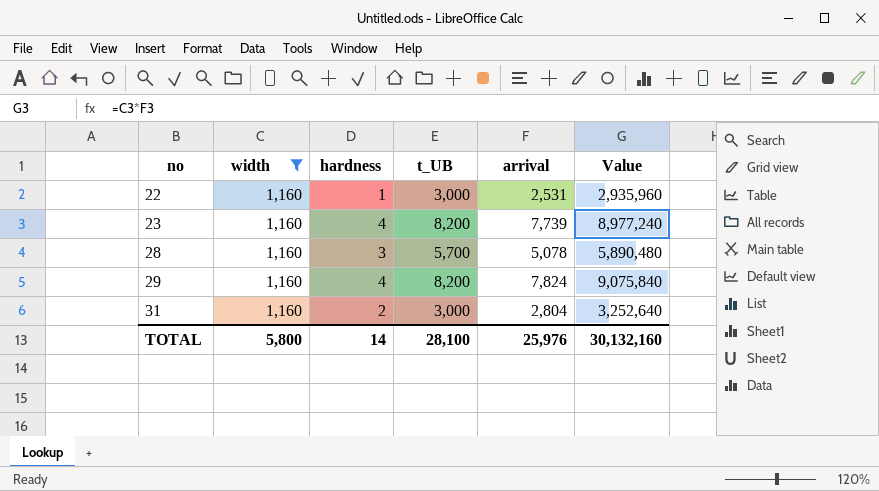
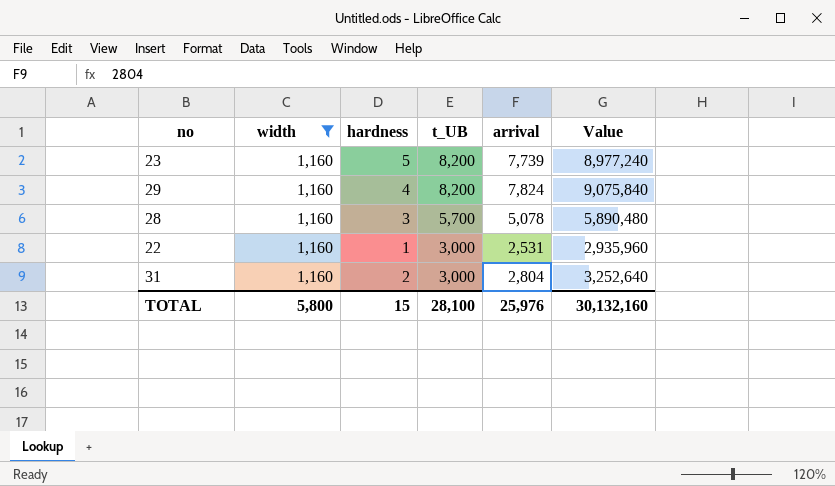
row order: no ascending -> t_UB descending
23 | hardness: 4 -> 5
TOTAL | hardness: 14 -> 15

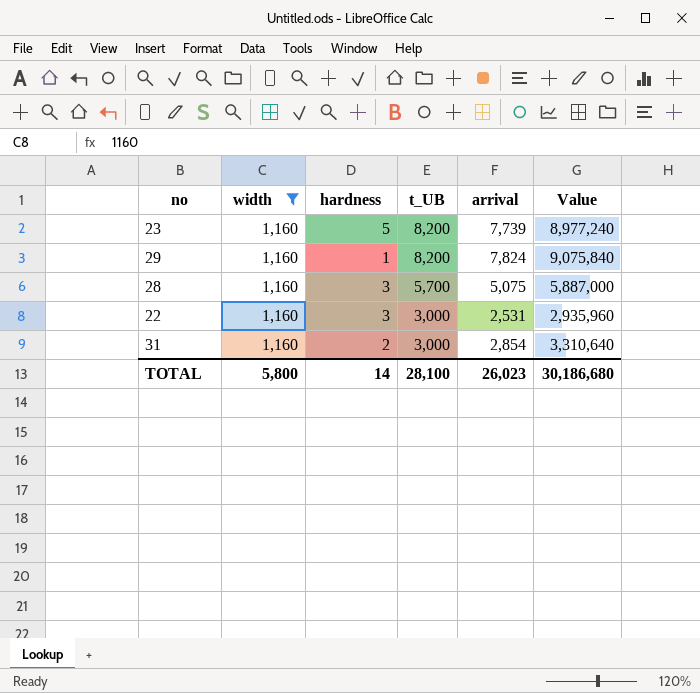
29 | hardness: 4 -> 1
28 | arrival: 5,078 -> 5,075
28 | Value: 5,890,480 -> 5,887,000
22 | hardness: 1 -> 3
31 | arrival: 2,804 -> 2,854
31 | Value: 3,252,640 -> 3,310,640
TOTAL | hardness: 15 -> 14
TOTAL | arrival: 25,976 -> 26,023
TOTAL | Value: 30,132,160 -> 30,186,680

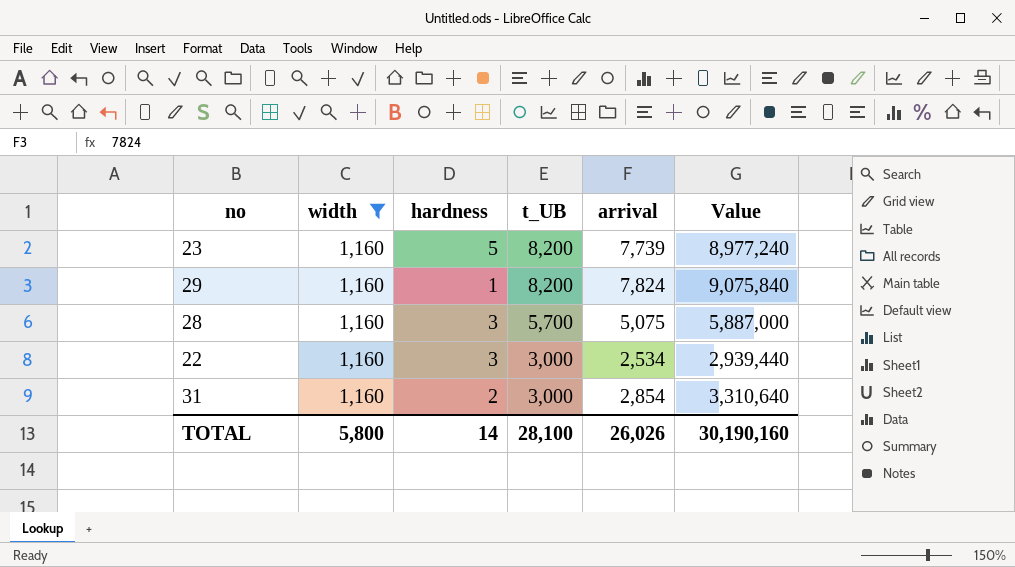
22 | arrival: 2,531 -> 2,534
22 | Value: 2,935,960 -> 2,939,440
TOTAL | arrival: 26,023 -> 26,026
TOTAL | Value: 30,186,680 -> 30,190,160

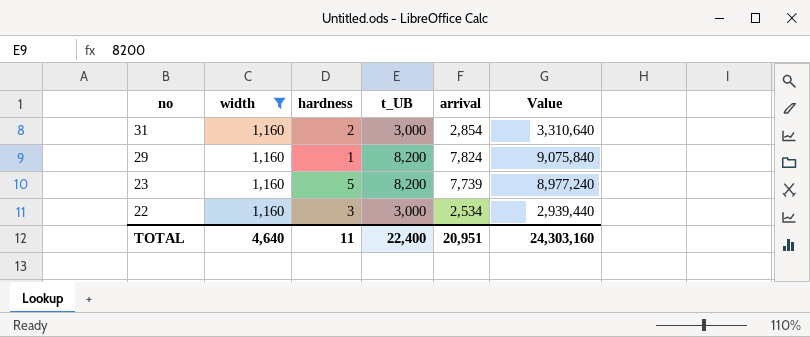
row order: t_UB descending -> no descending
row 28: 1,160 | 3 | 5,700 | 5,075 | 5,887,000 -> none
TOTAL | width: 5,800 -> 4,640
TOTAL | hardness: 14 -> 11
TOTAL | t_UB: 28,100 -> 22,400
TOTAL | arrival: 26,026 -> 20,951
TOTAL | Value: 30,190,160 -> 24,303,160

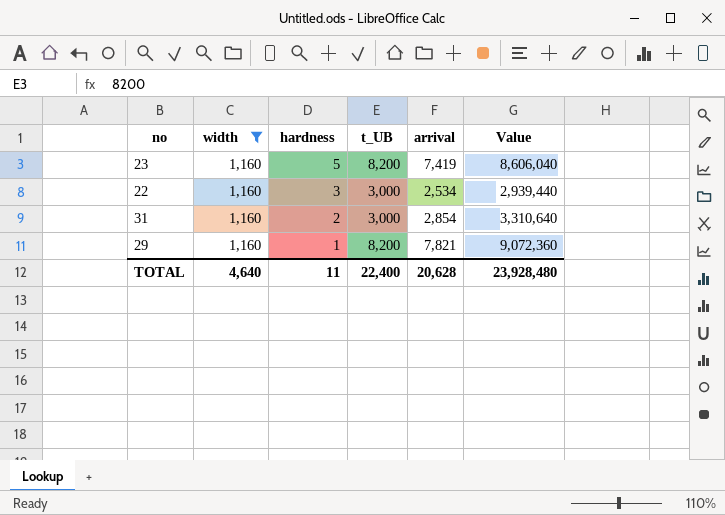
row order: no descending -> hardness descending
23 | arrival: 7,739 -> 7,419
23 | Value: 8,977,240 -> 8,606,040
29 | arrival: 7,824 -> 7,821
29 | Value: 9,075,840 -> 9,072,360
TOTAL | arrival: 20,951 -> 20,628
TOTAL | Value: 24,303,160 -> 23,928,480

